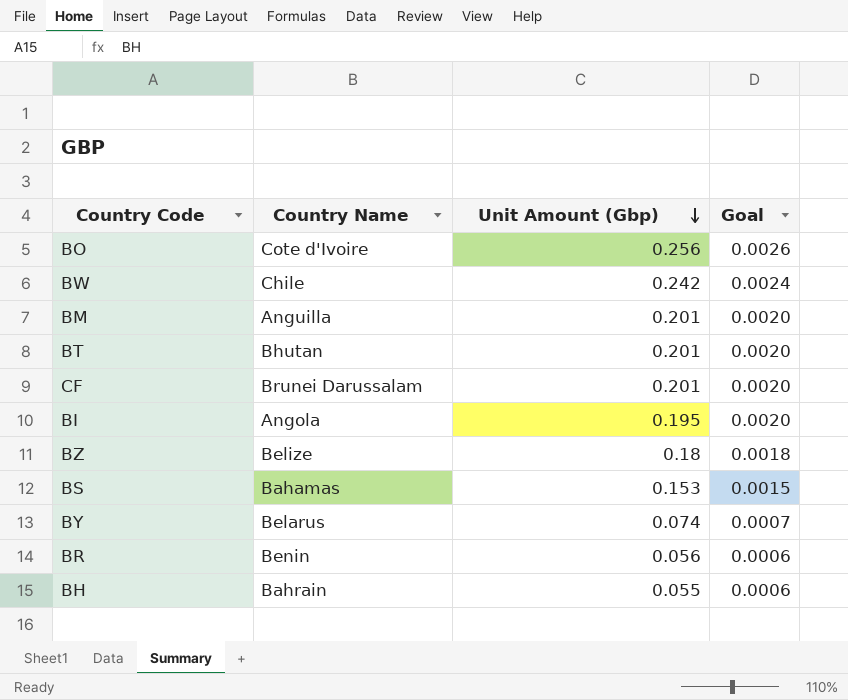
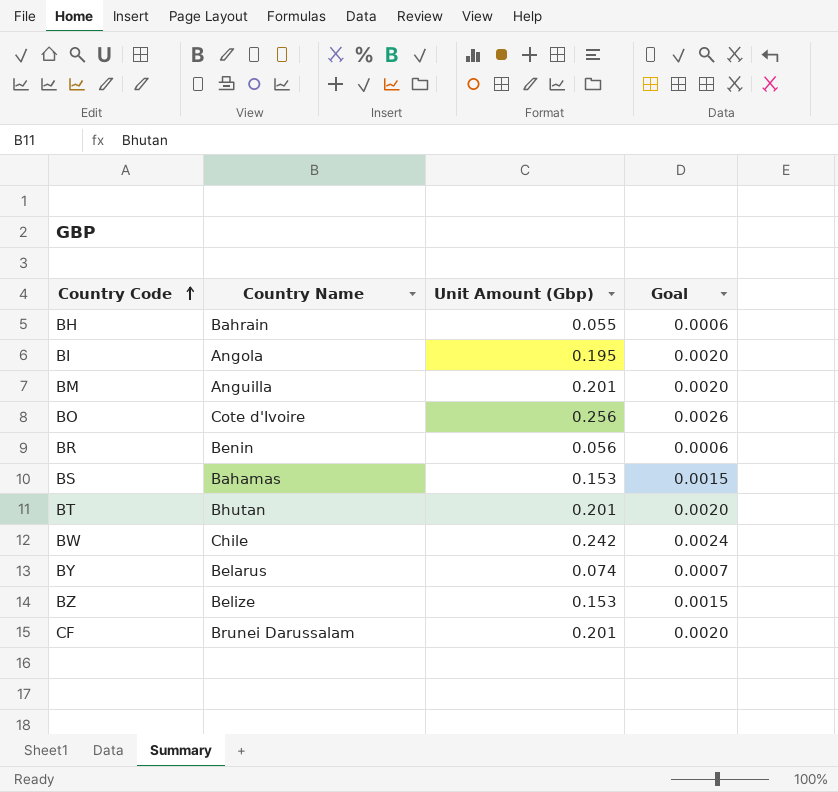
row order: Unit Amount (Gbp) descending -> Country Code ascending
BZ | Unit Amount (Gbp): 0.18 -> 0.153
BZ | Goal: 0.0018 -> 0.0015

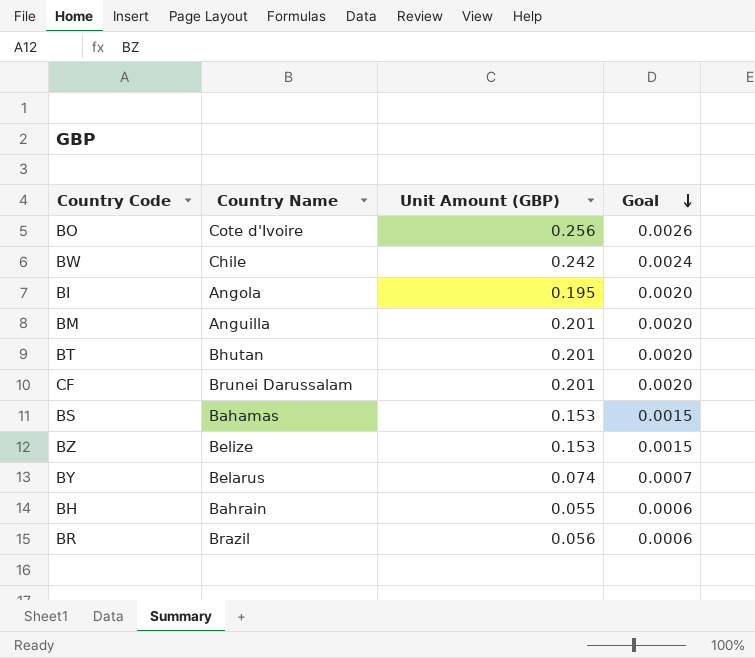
row order: Country Code ascending -> Goal descending
column name: Unit Amount (Gbp) -> Unit Amount (GBP)
BR | Country Name: Benin -> Brazil

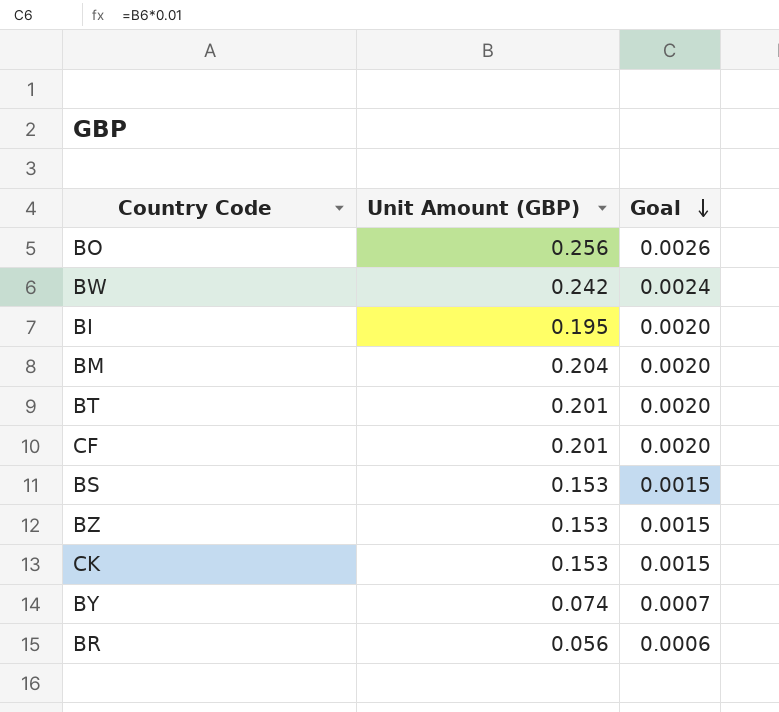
column Country Name | position: 2 -> none
row BH: Bahrain | 0.055 | 0.0006 -> none
BM | Unit Amount (GBP): 0.201 -> 0.204
row CK: none -> 0.153 | 0.0015

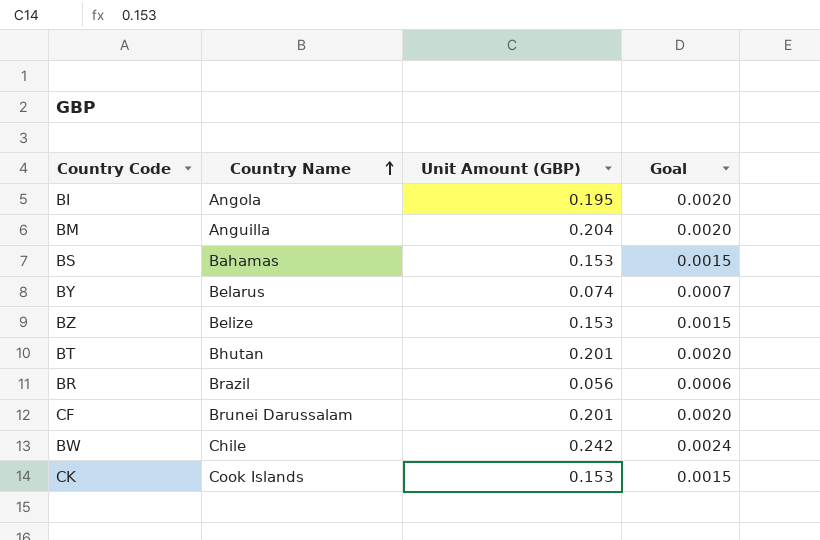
row order: Goal descending -> Country Name ascending
column Country Name | position: none -> 2
row BO: 0.256 | 0.0026 -> none

